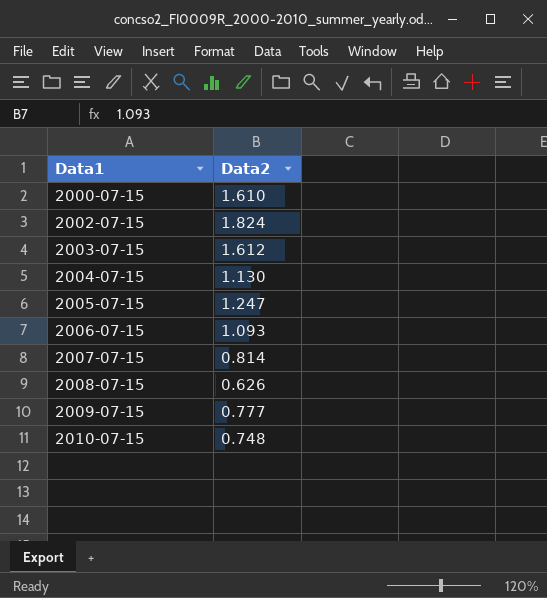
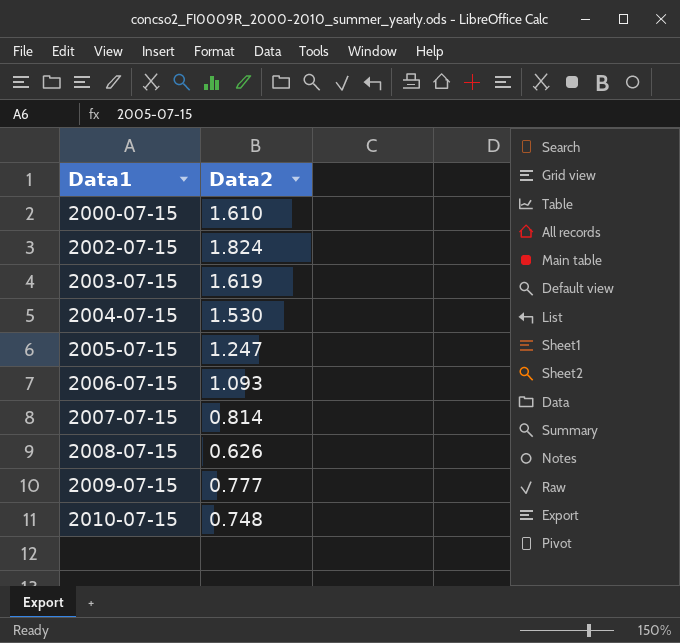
2003-07-15 | Data2: 1.612 -> 1.619
2004-07-15 | Data2: 1.130 -> 1.530

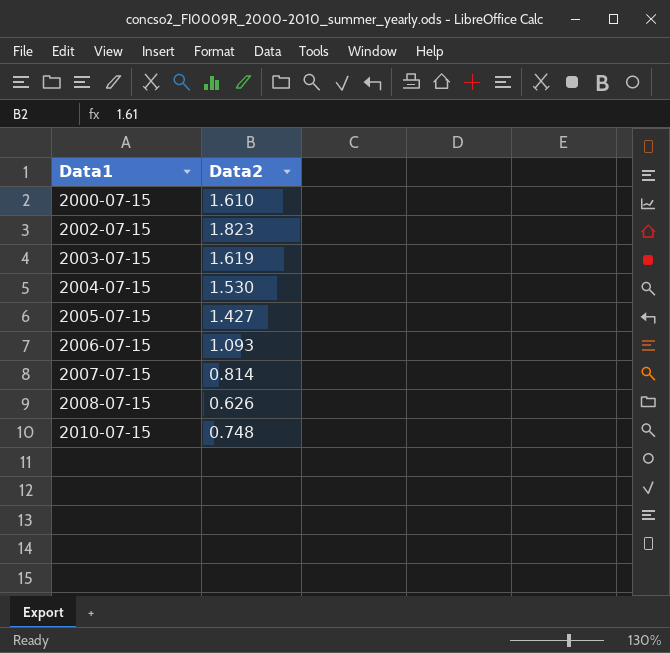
row 2009-07-15: 0.777 -> none
2002-07-15 | Data2: 1.824 -> 1.823
2005-07-15 | Data2: 1.247 -> 1.427

